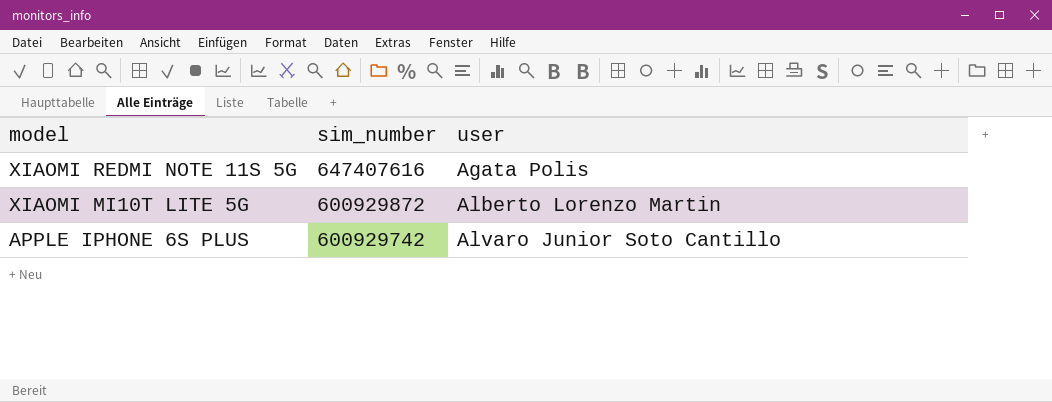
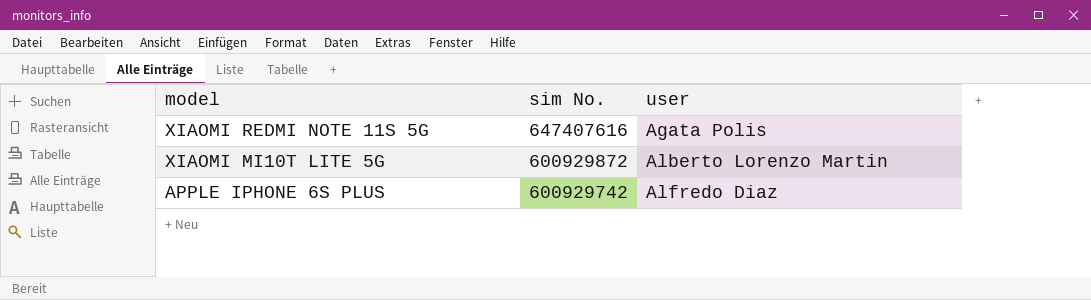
column name: sim_number -> sim No.
APPLE IPHONE 6S PLUS | user: Alvaro Junior Soto Cantillo -> Alfredo Diaz

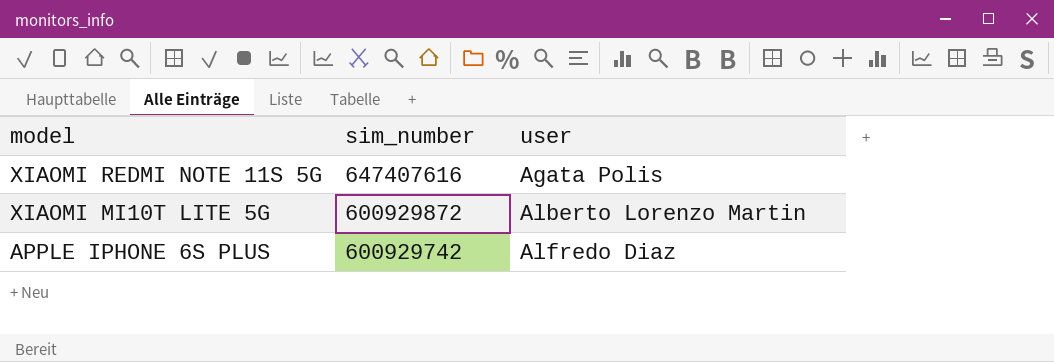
column name: sim No. -> sim_number

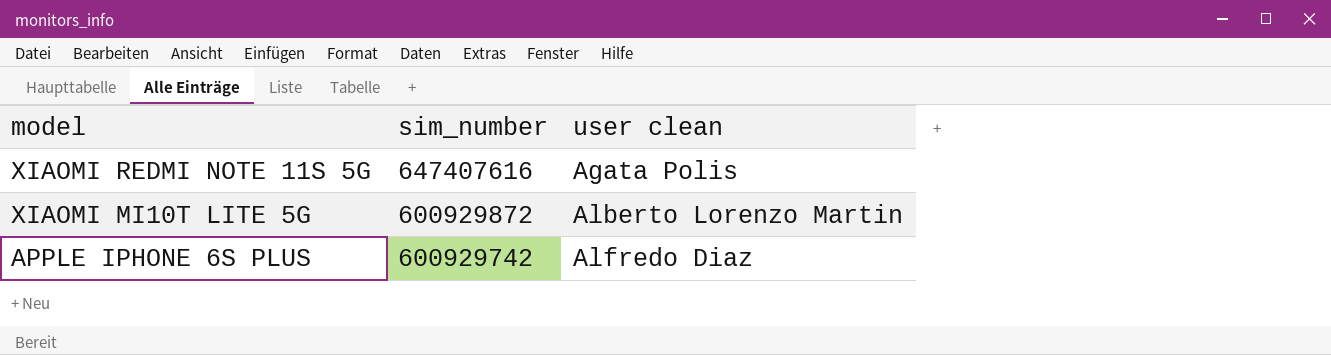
column name: user -> user clean

